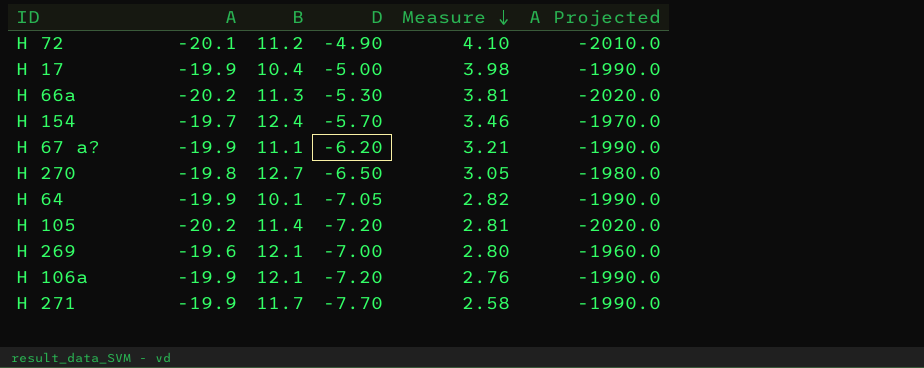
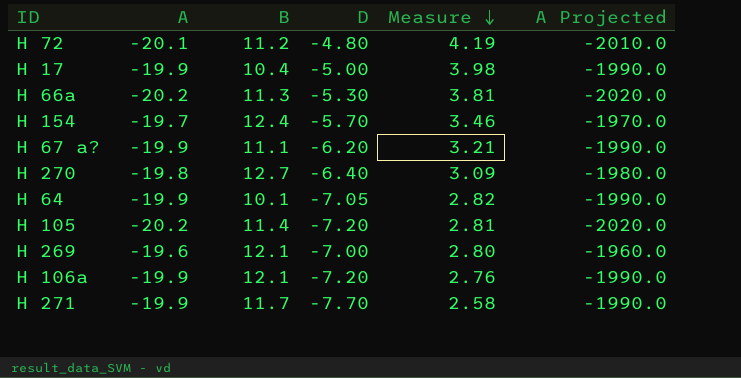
H 72 | D: -4.90 -> -4.80
H 72 | Measure: 4.10 -> 4.19
H 270 | D: -6.50 -> -6.40
H 270 | Measure: 3.05 -> 3.09

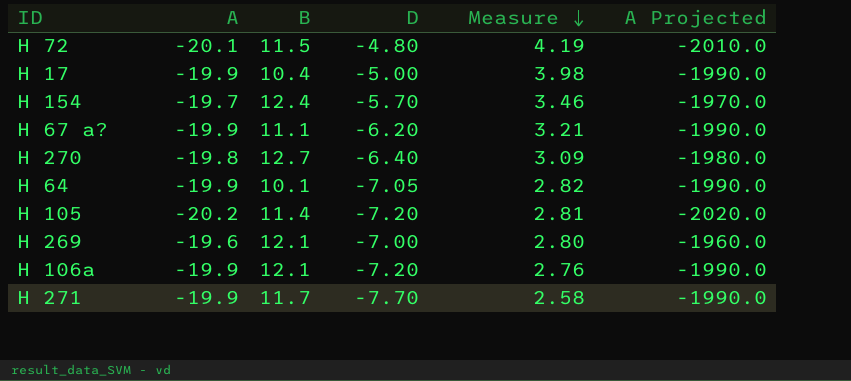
row H 66a: -20.2 | 11.3 | -5.30 | 3.81 | -2020.0 -> none
H 72 | B: 11.2 -> 11.5

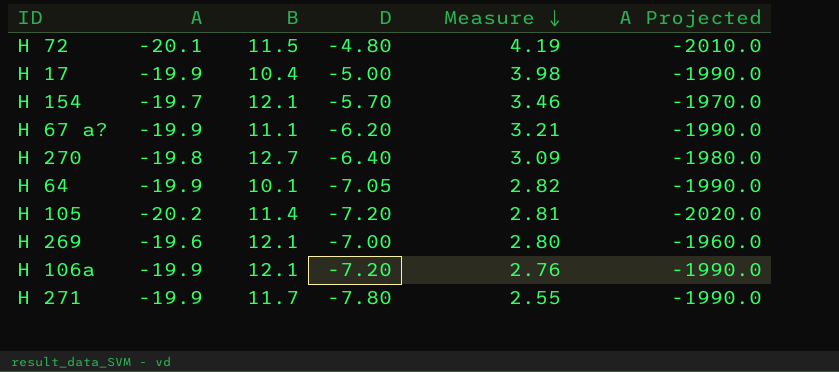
H 154 | B: 12.4 -> 12.1
H 271 | D: -7.70 -> -7.80
H 271 | Measure: 2.58 -> 2.55

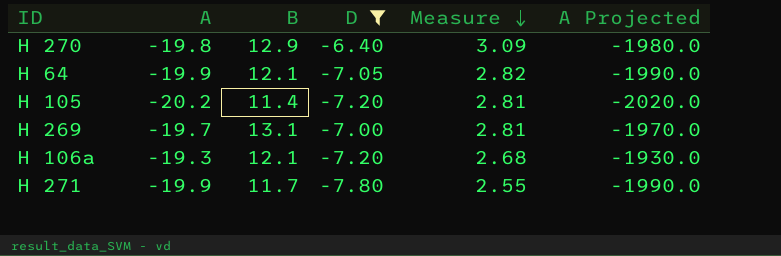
filter: none -> D <= -6.40
H 270 | B: 12.7 -> 12.9
H 64 | B: 10.1 -> 12.1
H 269 | A: -19.6 -> -19.7
H 269 | B: 12.1 -> 13.1
H 269 | Measure: 2.80 -> 2.81
H 269 | A Projected: -1960.0 -> -1970.0
H 106a | A: -19.9 -> -19.3
H 106a | Measure: 2.76 -> 2.68
H 106a | A Projected: -1990.0 -> -1930.0

